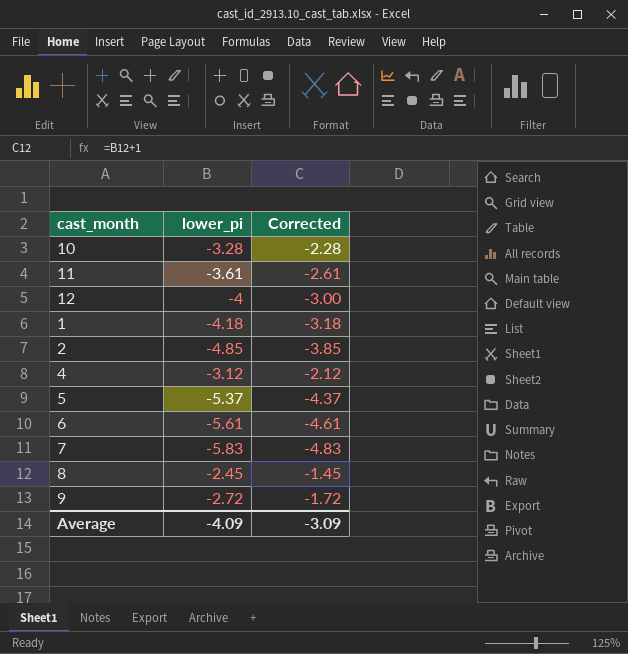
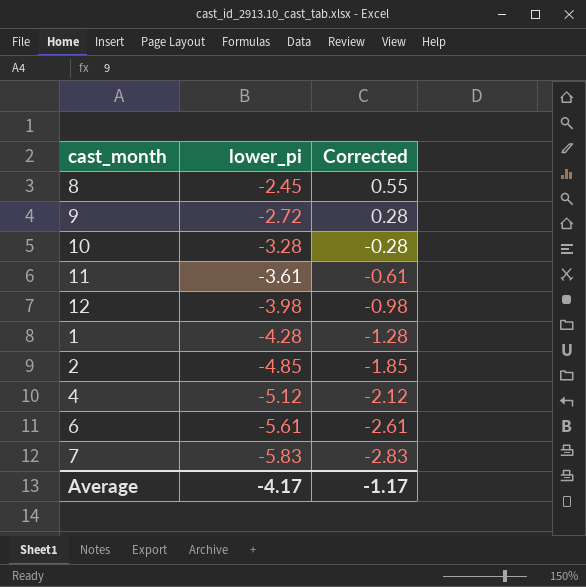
row order: none -> lower_pi descending
column Corrected | formula: [lower_pi] + 1 -> [lower_pi] + 3
row 5: -5.37 | -4.37 -> none
12 | lower_pi: -4 -> -3.98
1 | lower_pi: -4.18 -> -4.28
4 | lower_pi: -3.12 -> -5.12
Average | lower_pi: -4.09 -> -4.17
Average | Corrected: -3.09 -> -1.17

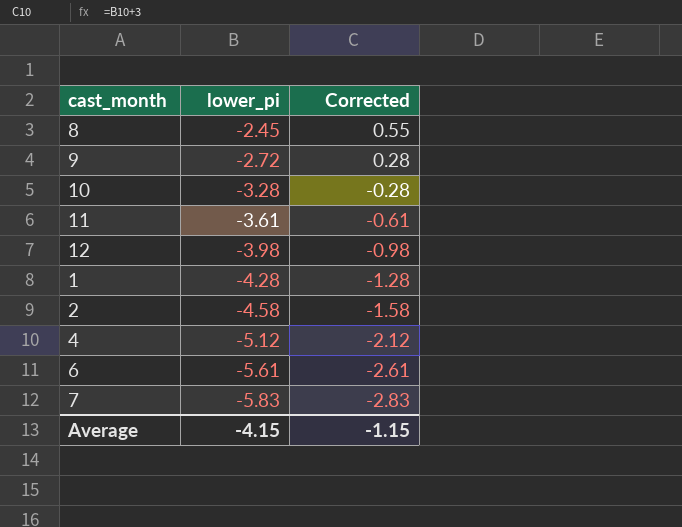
2 | lower_pi: -4.85 -> -4.58
2 | Corrected: -1.85 -> -1.58
Average | lower_pi: -4.17 -> -4.15
Average | Corrected: -1.17 -> -1.15

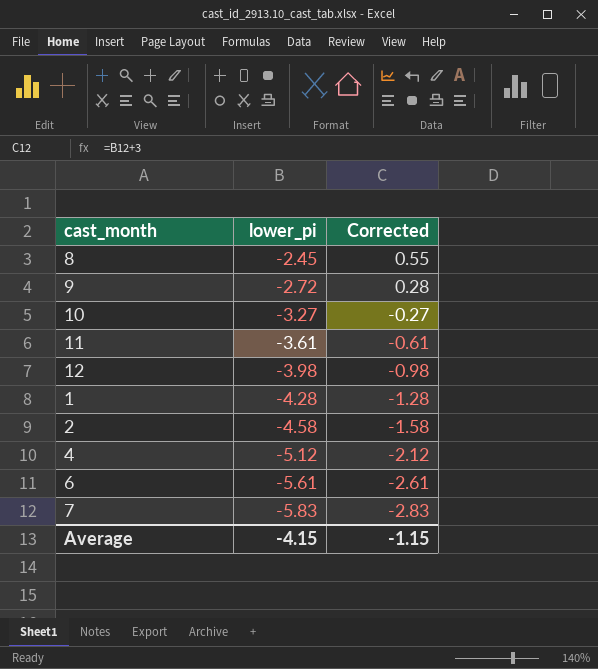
10 | lower_pi: -3.28 -> -3.27
10 | Corrected: -0.28 -> -0.27

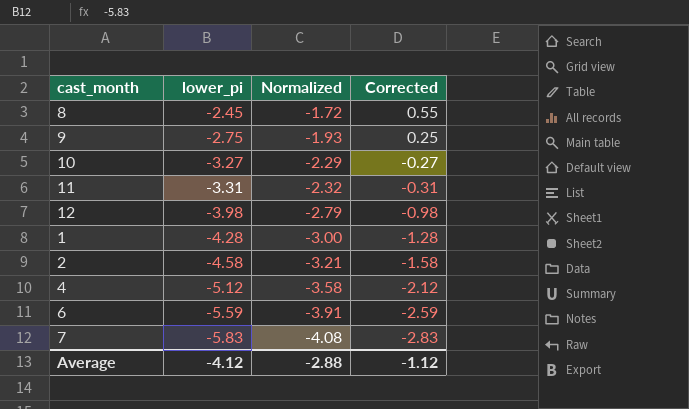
column Normalized | formula: none -> [lower_pi] * 0.7
9 | lower_pi: -2.72 -> -2.75
9 | Corrected: 0.28 -> 0.25
11 | lower_pi: -3.61 -> -3.31
11 | Corrected: -0.61 -> -0.31
6 | lower_pi: -5.61 -> -5.59
6 | Corrected: -2.61 -> -2.59
Average | lower_pi: -4.15 -> -4.12
Average | Corrected: -1.15 -> -1.12

